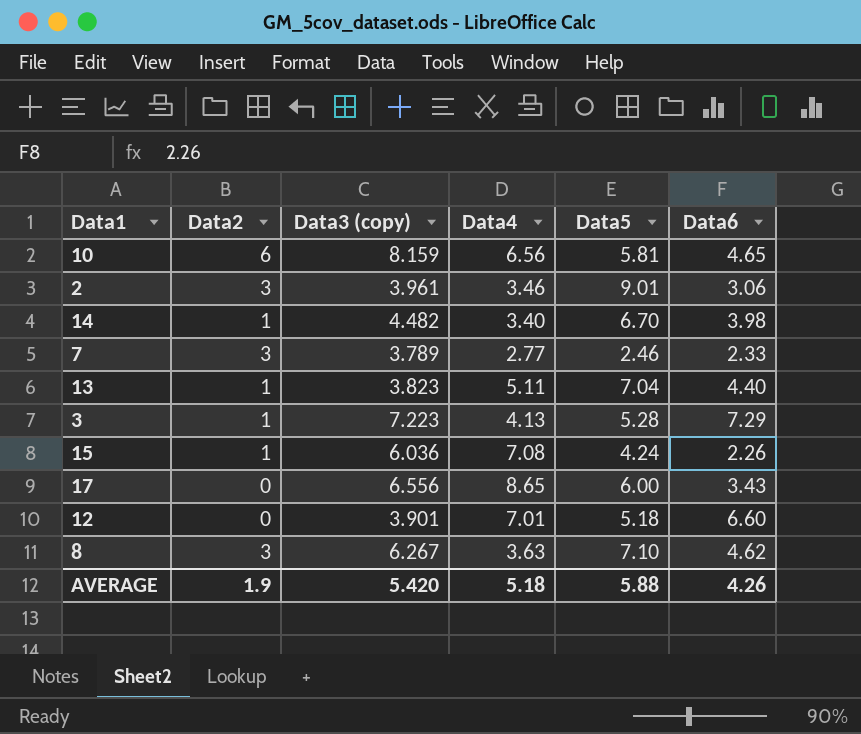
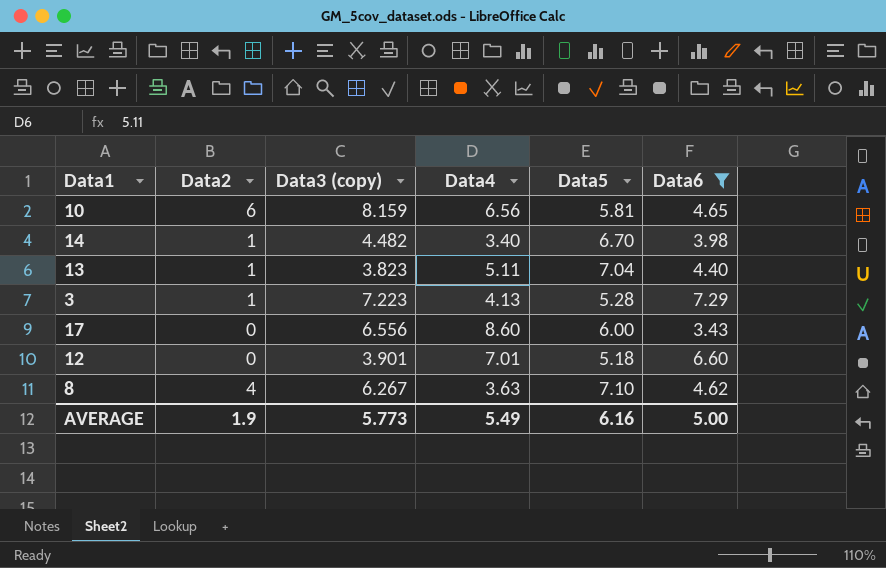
filter: none -> Data6 >= 3.43
17 | Data4: 8.65 -> 8.60
8 | Data2: 3 -> 4
AVERAGE | Data3 (copy): 5.420 -> 5.773
AVERAGE | Data4: 5.18 -> 5.49
AVERAGE | Data5: 5.88 -> 6.16
AVERAGE | Data6: 4.26 -> 5.00

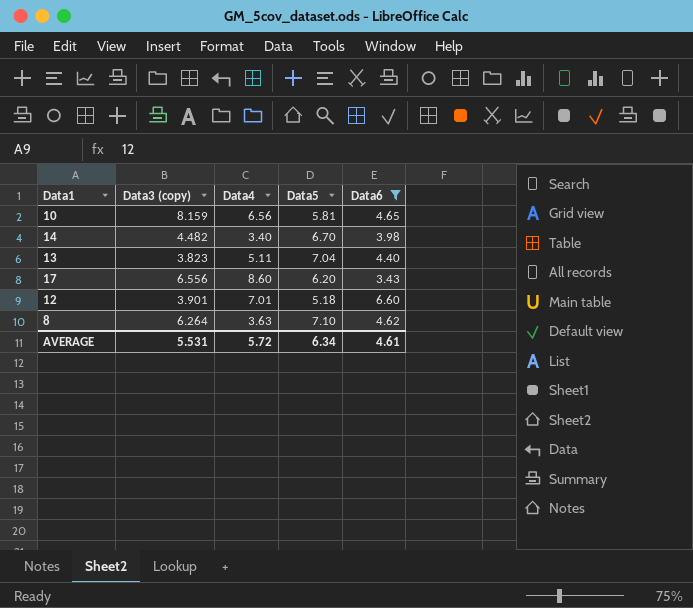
column Data2 | position: 2 -> none
row 3: 1 | 7.223 | 4.13 | 5.28 | 7.29 -> none
17 | Data5: 6.00 -> 6.20
8 | Data3 (copy): 6.267 -> 6.264
AVERAGE | Data3 (copy): 5.773 -> 5.531
AVERAGE | Data4: 5.49 -> 5.72
AVERAGE | Data5: 6.16 -> 6.34
AVERAGE | Data6: 5.00 -> 4.61

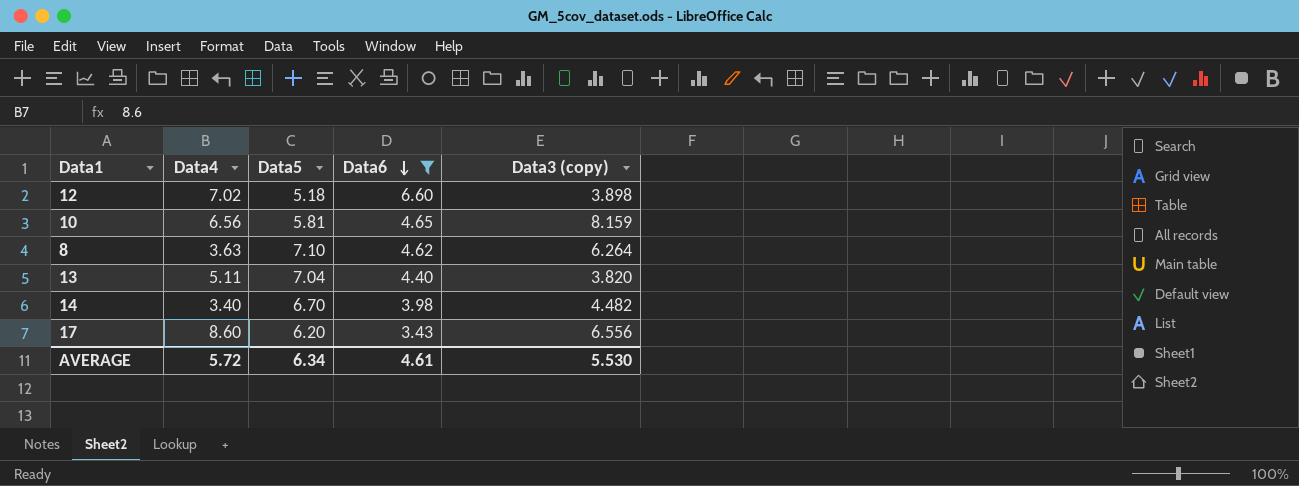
row order: none -> Data6 descending
column Data3 (copy) | position: 2 -> 5
12 | Data4: 7.01 -> 7.02
12 | Data3 (copy): 3.901 -> 3.898
13 | Data3 (copy): 3.823 -> 3.820
AVERAGE | Data3 (copy): 5.531 -> 5.530

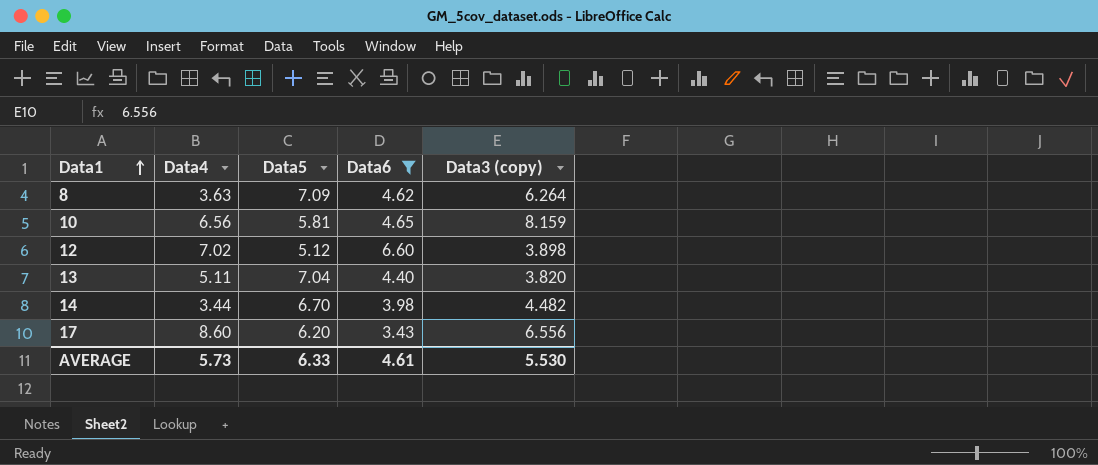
row order: Data6 descending -> Data1 ascending
8 | Data5: 7.10 -> 7.09
12 | Data5: 5.18 -> 5.12
14 | Data4: 3.40 -> 3.44
AVERAGE | Data4: 5.72 -> 5.73
AVERAGE | Data5: 6.34 -> 6.33

